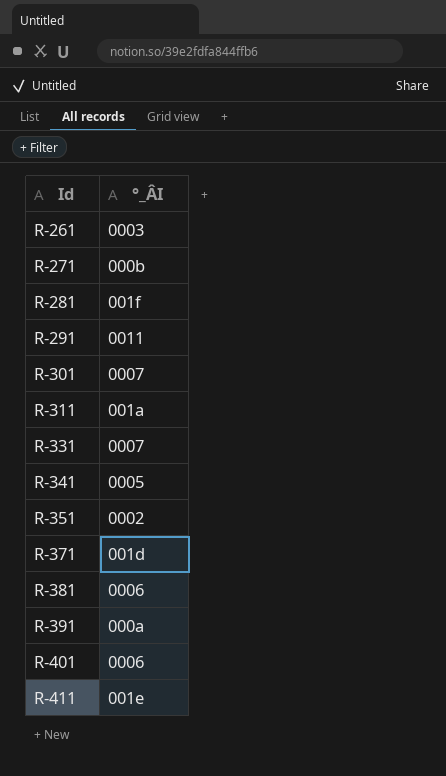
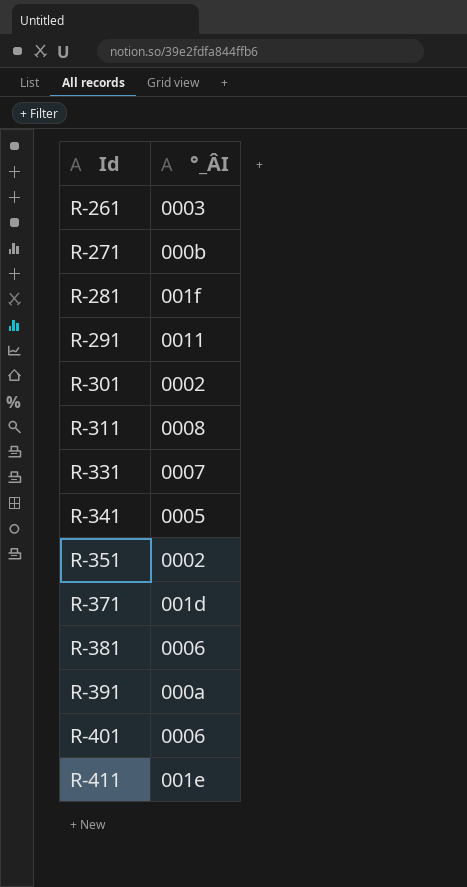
R-301 | °_ÂI: 0007 -> 0002
R-311 | °_ÂI: 001a -> 0008

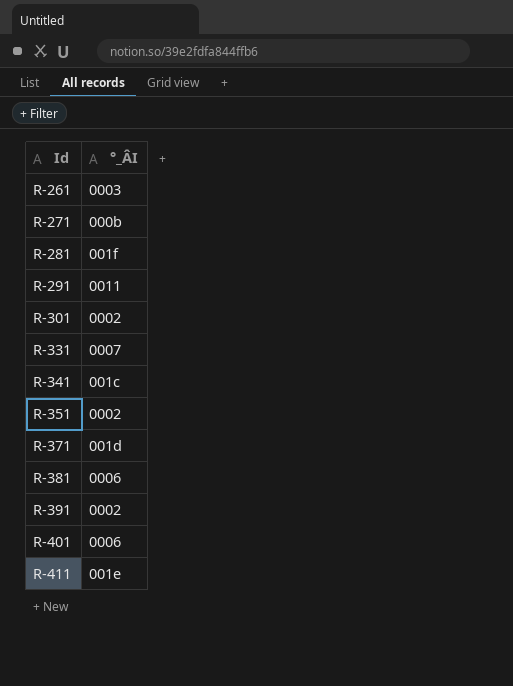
row R-311: 0008 -> none
R-341 | °_ÂI: 0005 -> 001c
R-391 | °_ÂI: 000a -> 0002

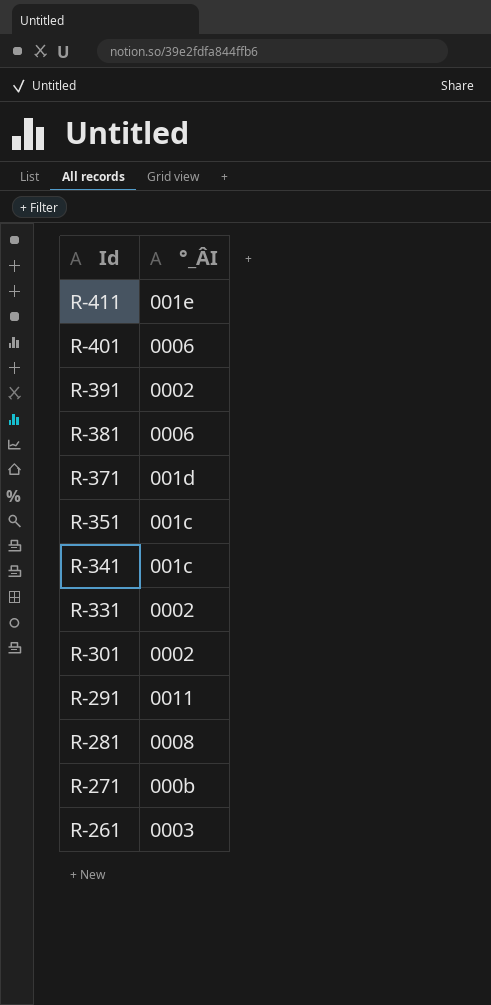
row order: Id ascending -> Id descending
R-351 | °_ÂI: 0002 -> 001c
R-331 | °_ÂI: 0007 -> 0002
R-281 | °_ÂI: 001f -> 0008

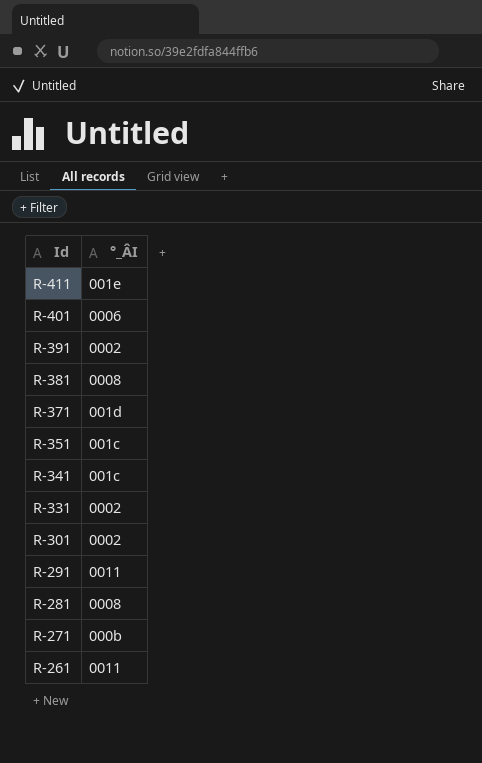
R-381 | °_ÂI: 0006 -> 0008
R-261 | °_ÂI: 0003 -> 0011

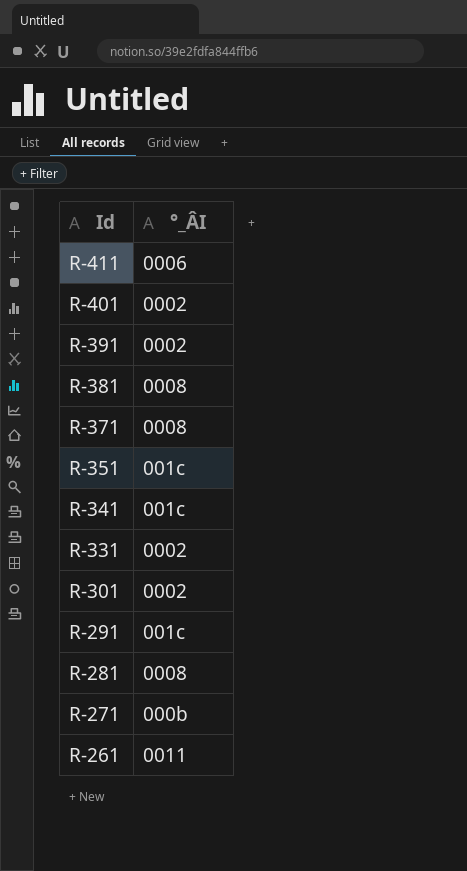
R-411 | °_ÂI: 001e -> 0006
R-401 | °_ÂI: 0006 -> 0002
R-371 | °_ÂI: 001d -> 0008
R-291 | °_ÂI: 0011 -> 001c

